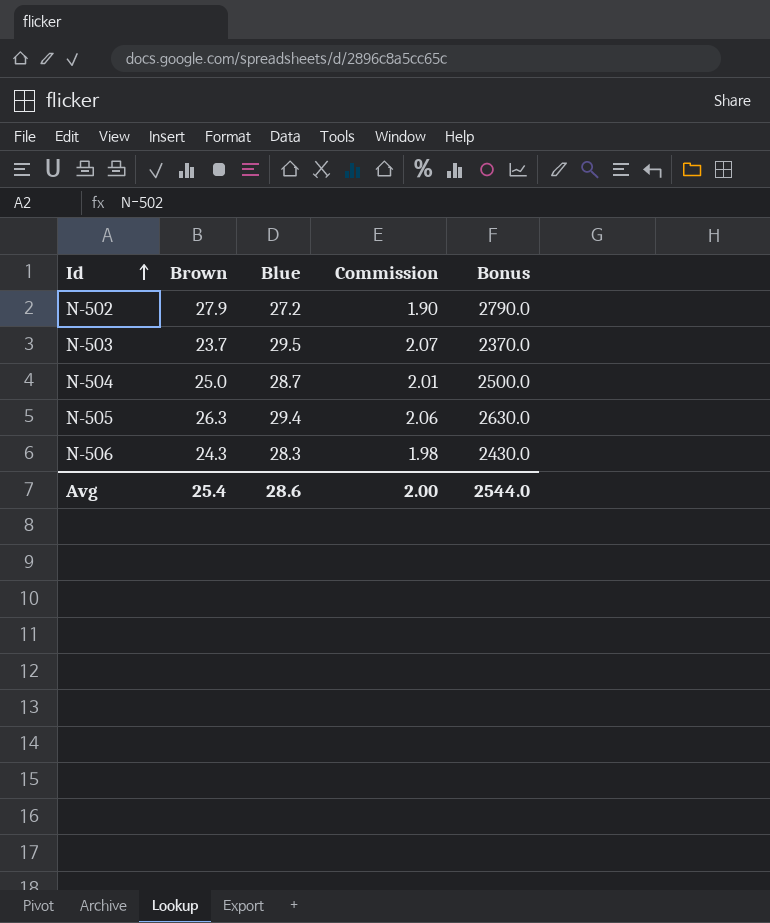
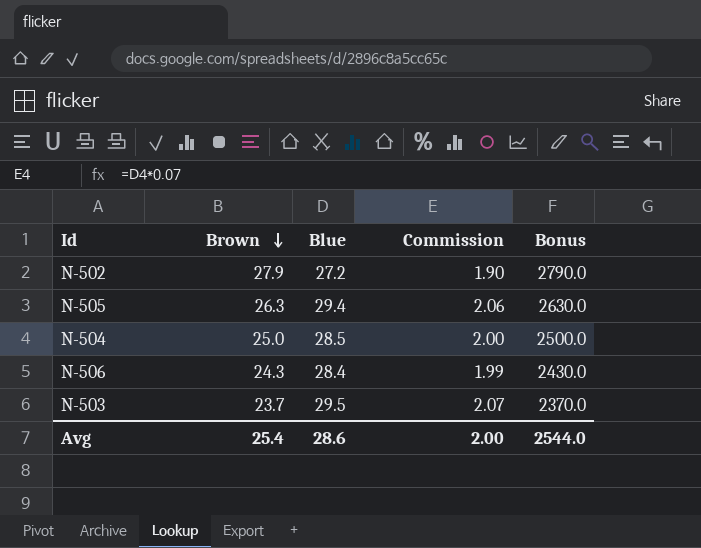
row order: Id ascending -> Brown descending
N-504 | Blue: 28.7 -> 28.5
N-504 | Commission: 2.01 -> 2.00
N-506 | Blue: 28.3 -> 28.4
N-506 | Commission: 1.98 -> 1.99

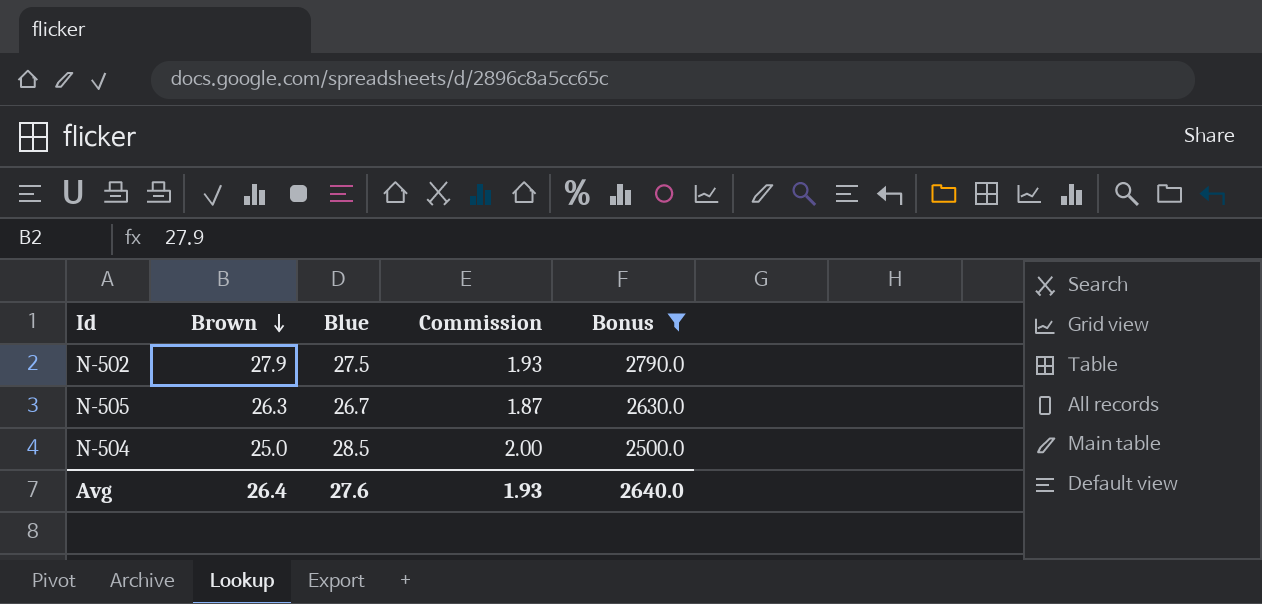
filter: none -> Bonus >= 2500.0
N-502 | Blue: 27.2 -> 27.5
N-502 | Commission: 1.90 -> 1.93
N-505 | Blue: 29.4 -> 26.7
N-505 | Commission: 2.06 -> 1.87
Avg | Brown: 25.4 -> 26.4
Avg | Blue: 28.6 -> 27.6
Avg | Commission: 2.00 -> 1.93
Avg | Bonus: 2544.0 -> 2640.0

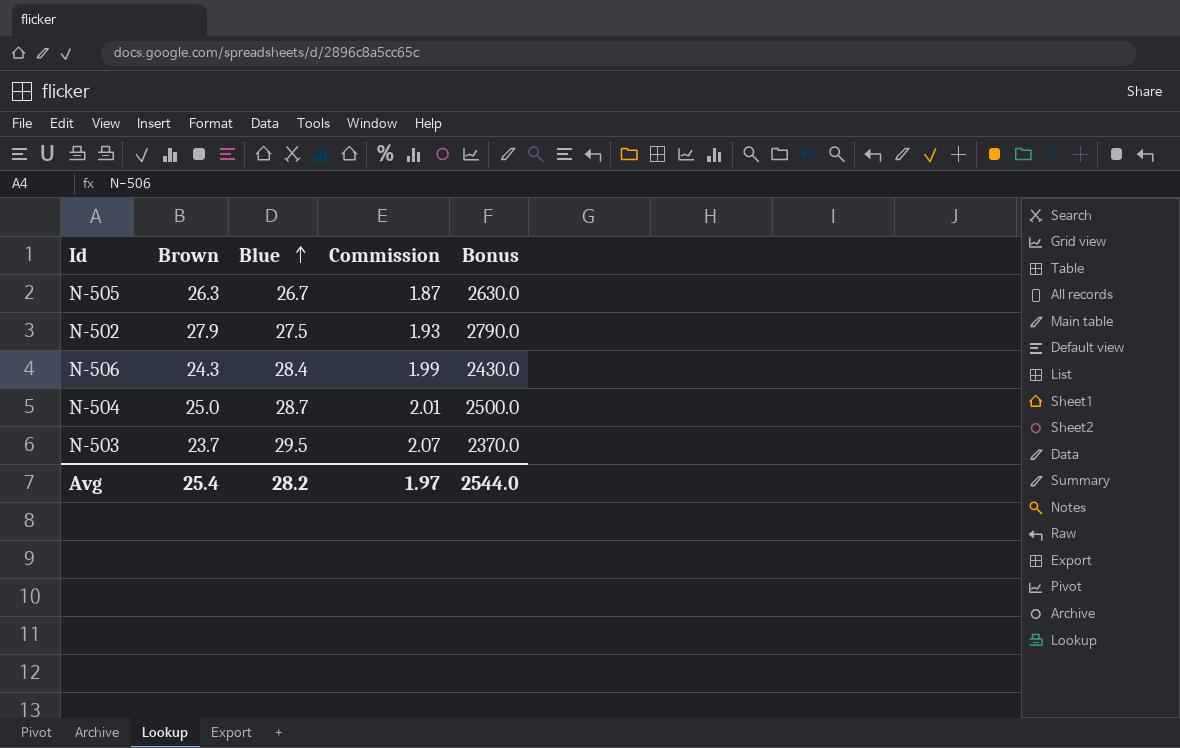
filter: Bonus >= 2500.0 -> none
row order: Brown descending -> Blue ascending
N-504 | Blue: 28.5 -> 28.7
N-504 | Commission: 2.00 -> 2.01
Avg | Brown: 26.4 -> 25.4
Avg | Blue: 27.6 -> 28.2
Avg | Commission: 1.93 -> 1.97
Avg | Bonus: 2640.0 -> 2544.0

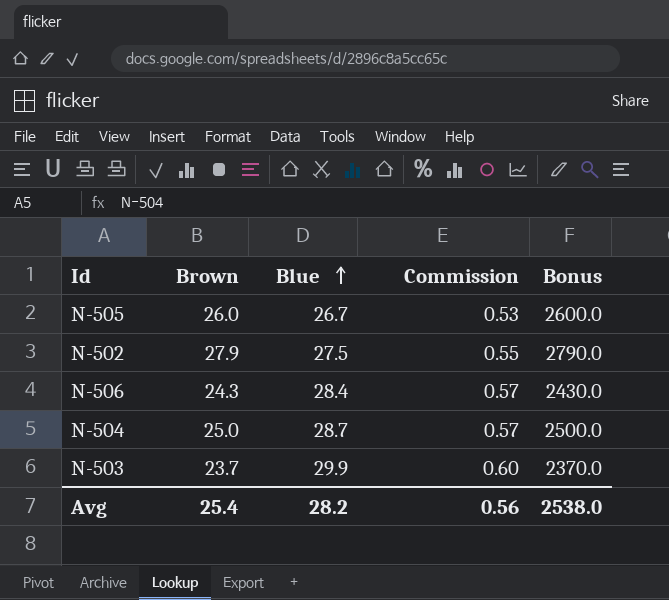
column Commission | formula: [Blue] * 0.07 -> [Blue] * 0.02
N-505 | Brown: 26.3 -> 26.0
N-505 | Bonus: 2630.0 -> 2600.0
N-503 | Blue: 29.5 -> 29.9
Avg | Commission: 1.97 -> 0.56
Avg | Bonus: 2544.0 -> 2538.0

